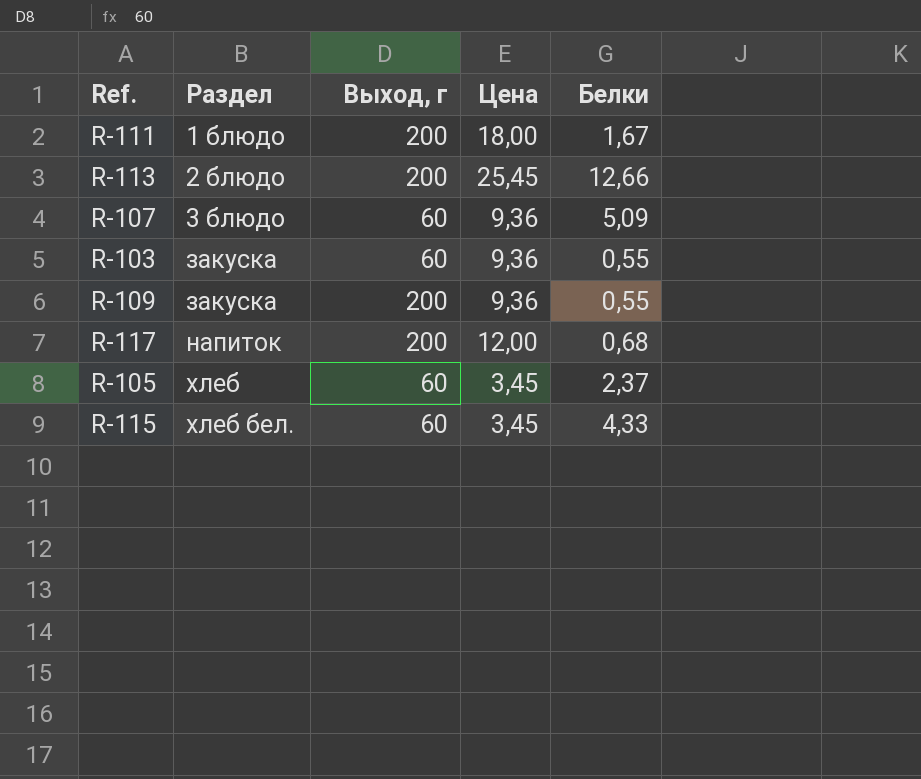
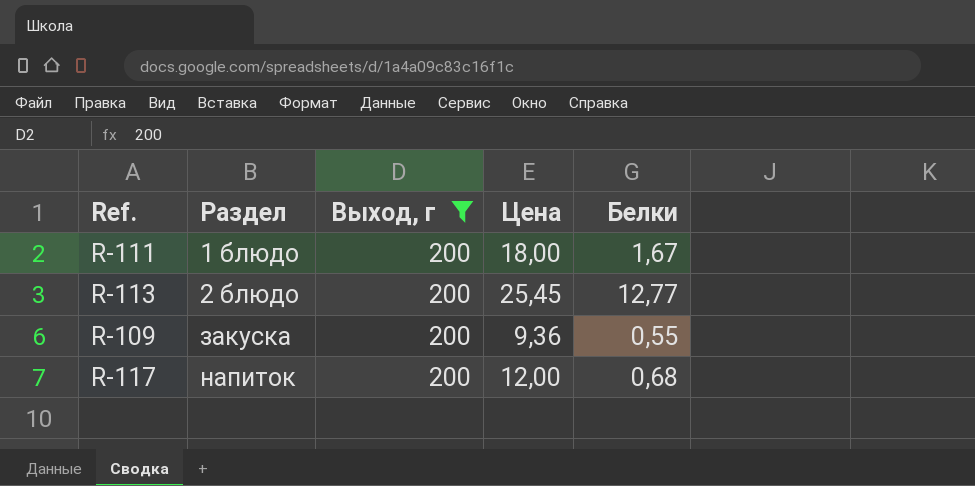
filter: none -> Выход, г = 200
R-113 | Белки: 12,66 -> 12,77

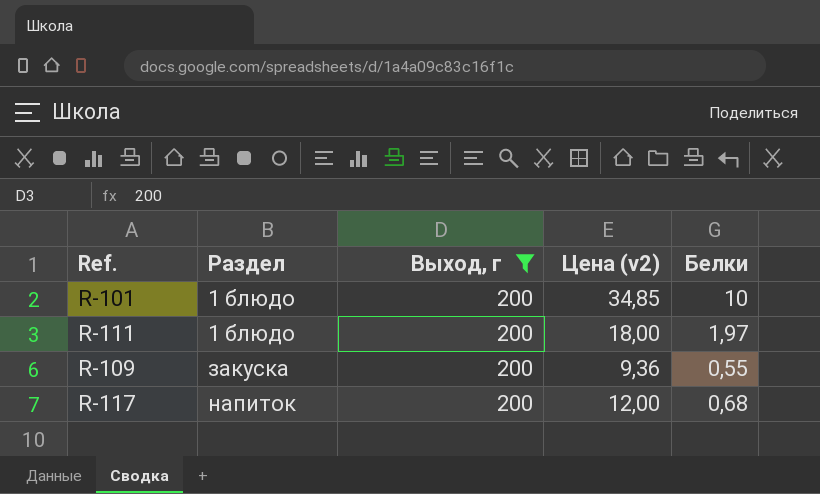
column name: Цена -> Цена (v2)
row R-113: 2 блюдо | 200 | 25,45 | 12,77 -> none
row R-101: none -> 1 блюдо | 200 | 34,85 | 10
R-111 | Белки: 1,67 -> 1,97

